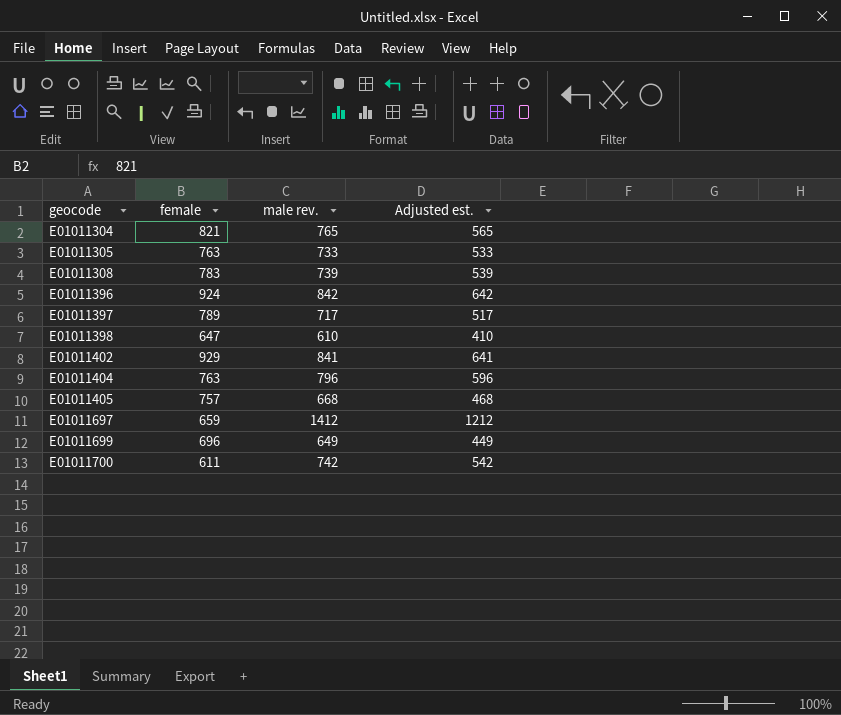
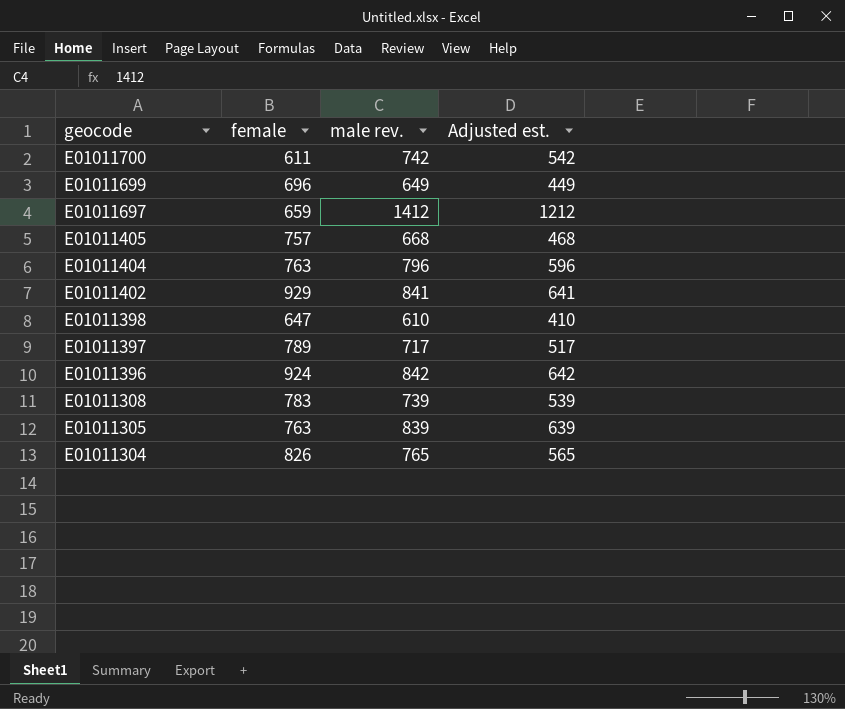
row order: geocode ascending -> geocode descending
E01011305 | male rev.: 733 -> 839
E01011305 | Adjusted est.: 533 -> 639
E01011304 | female: 821 -> 826

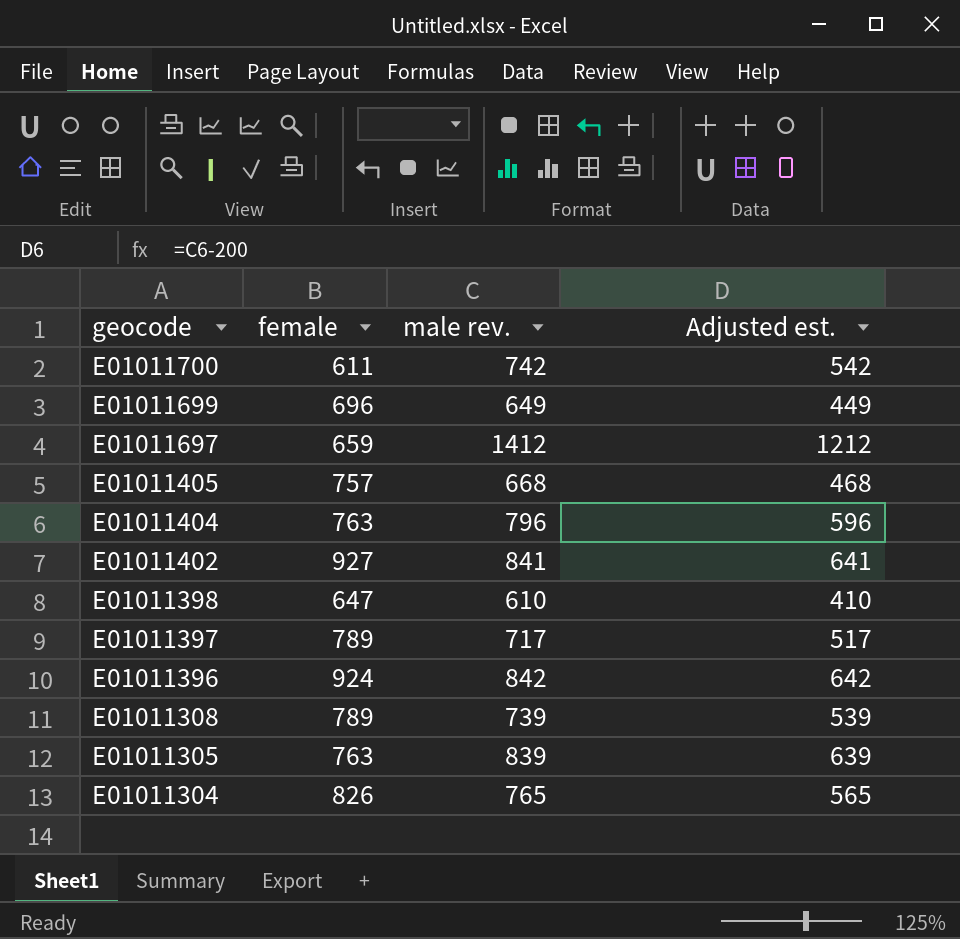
E01011402 | female: 929 -> 927
E01011308 | female: 783 -> 789

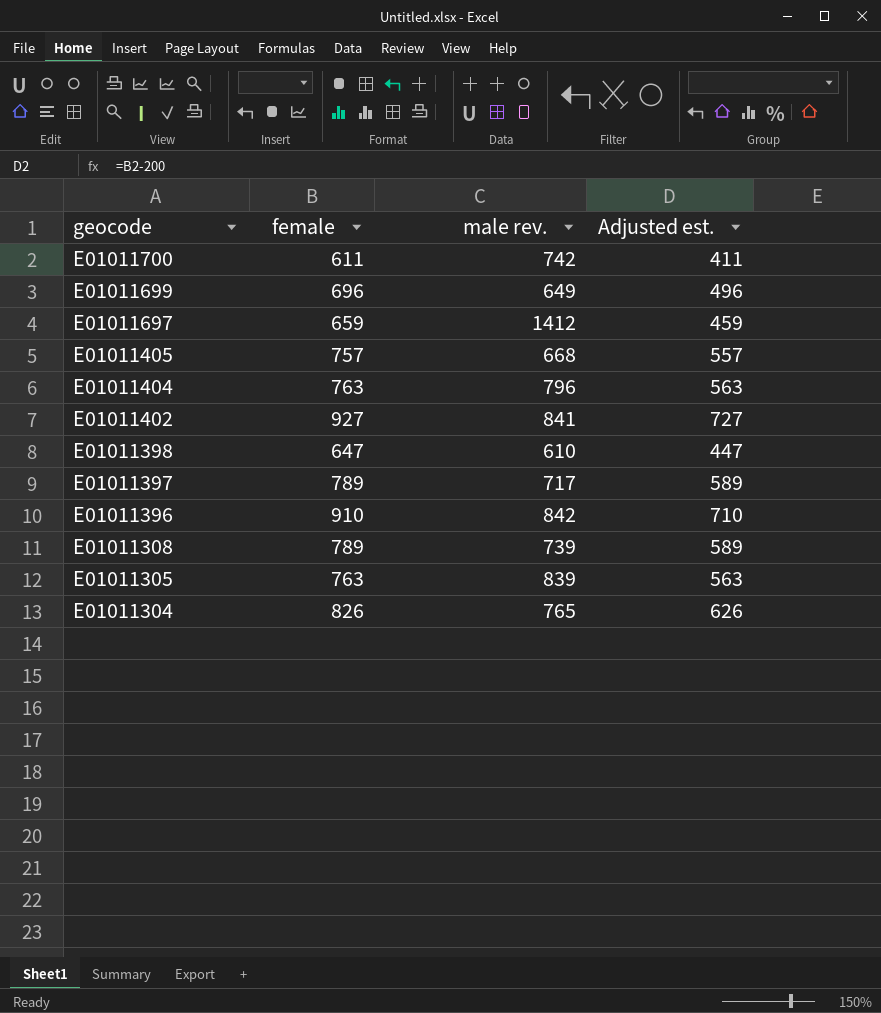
column Adjusted est. | formula: [male rev.] - 200 -> [female] - 200
E01011396 | female: 924 -> 910

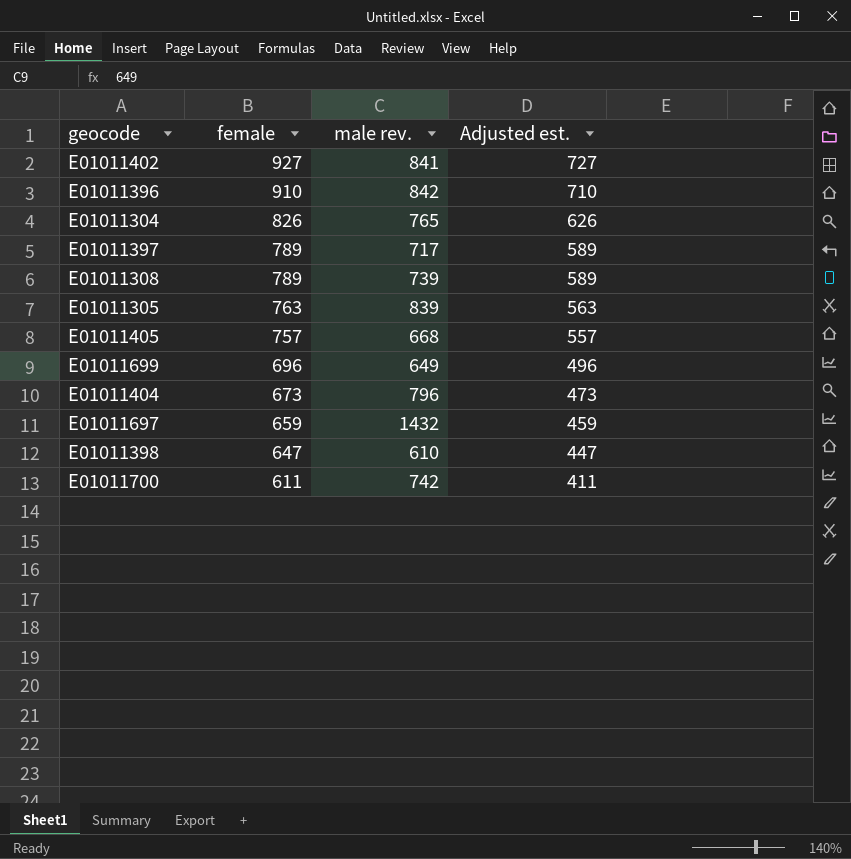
row order: geocode descending -> female descending
E01011404 | female: 763 -> 673
E01011404 | Adjusted est.: 563 -> 473
E01011697 | male rev.: 1412 -> 1432

